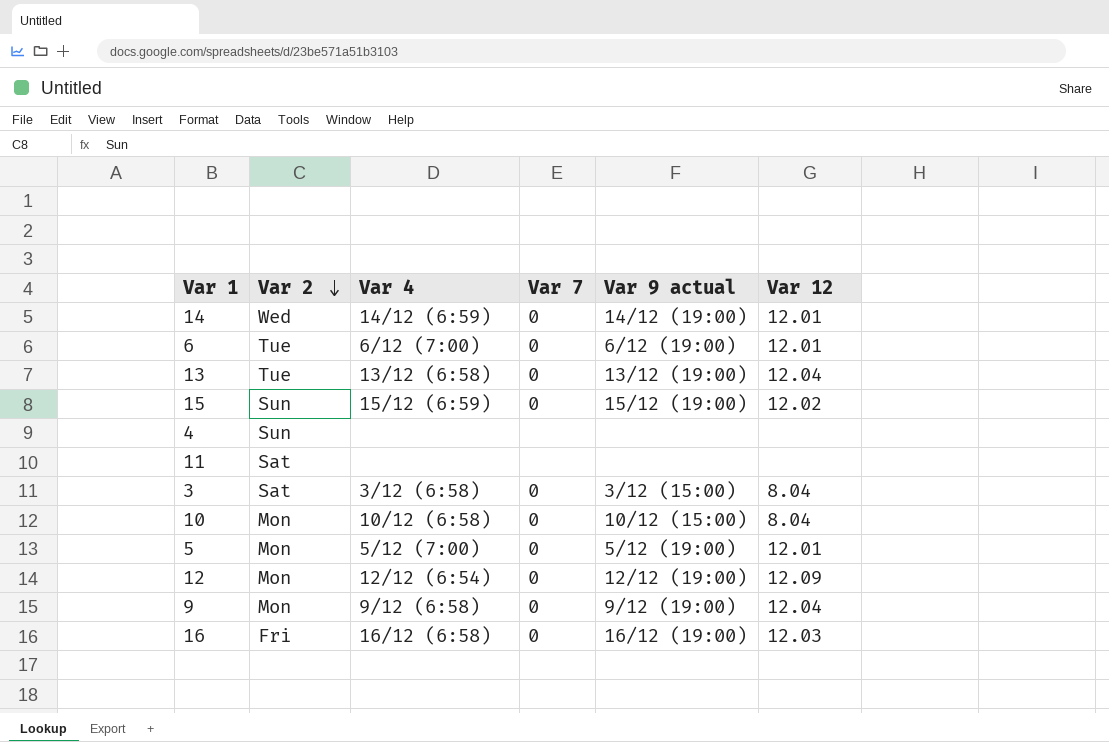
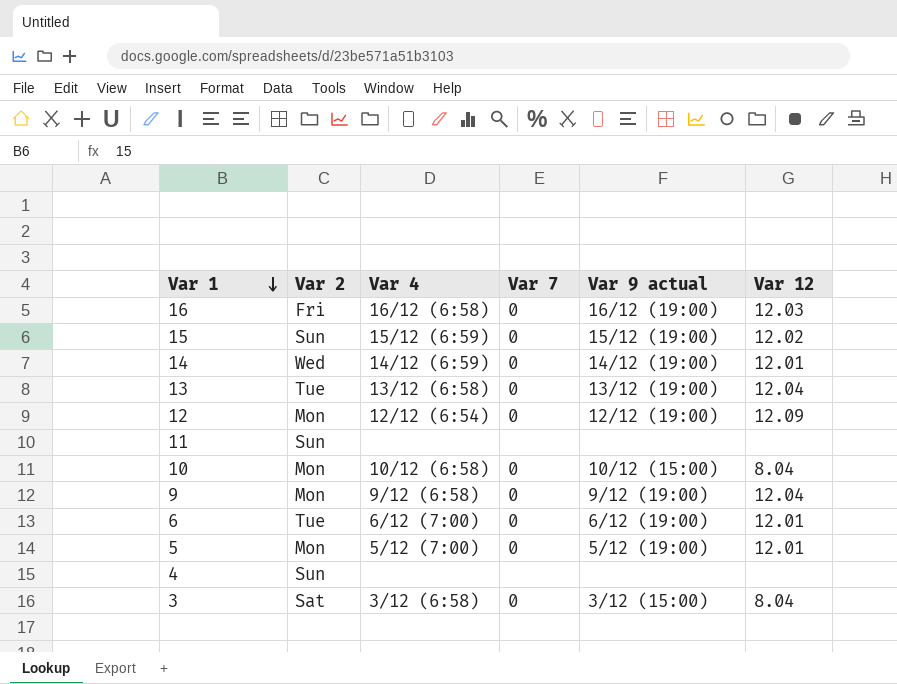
row order: Var 2 descending -> Var 1 descending
11 | Var 2: Sat -> Sun

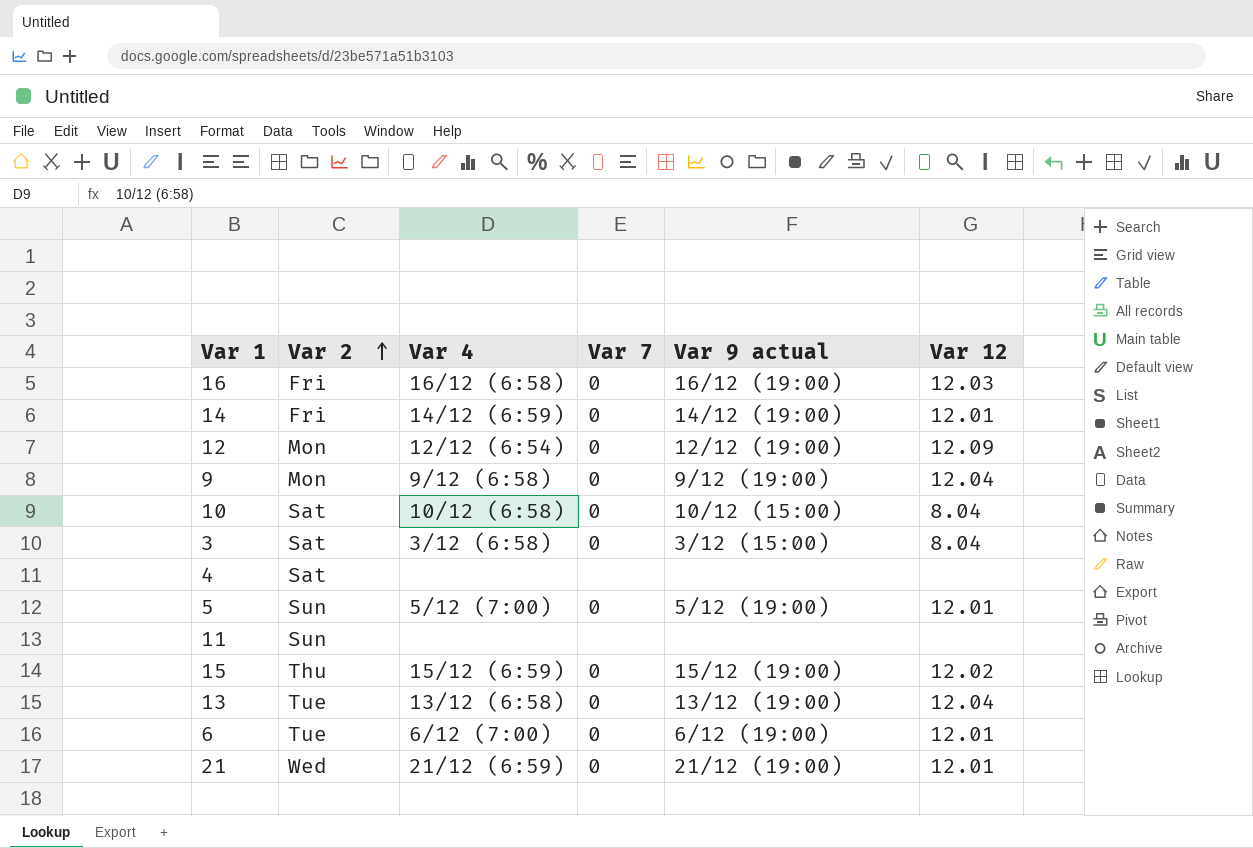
row order: Var 1 descending -> Var 2 ascending
14 | Var 2: Wed -> Fri
10 | Var 2: Mon -> Sat
4 | Var 2: Sun -> Sat
5 | Var 2: Mon -> Sun
15 | Var 2: Sun -> Thu
row 21: none -> Wed | 21/12 (6:59) | 0 | 21/12 (19:00) | 12.01

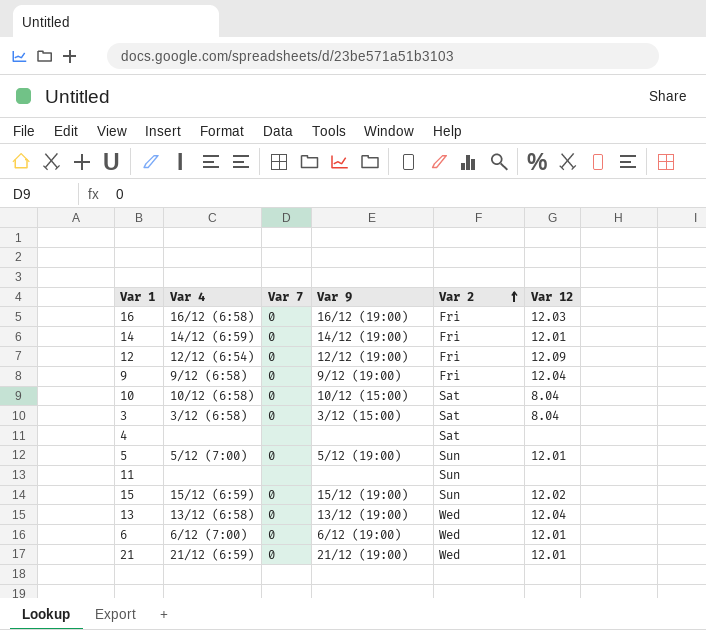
column name: Var 9 actual -> Var 9
column Var 2 | position: 2 -> 5
12 | Var 2: Mon -> Fri
9 | Var 2: Mon -> Fri
15 | Var 2: Thu -> Sun
13 | Var 2: Tue -> Wed
6 | Var 2: Tue -> Wed

